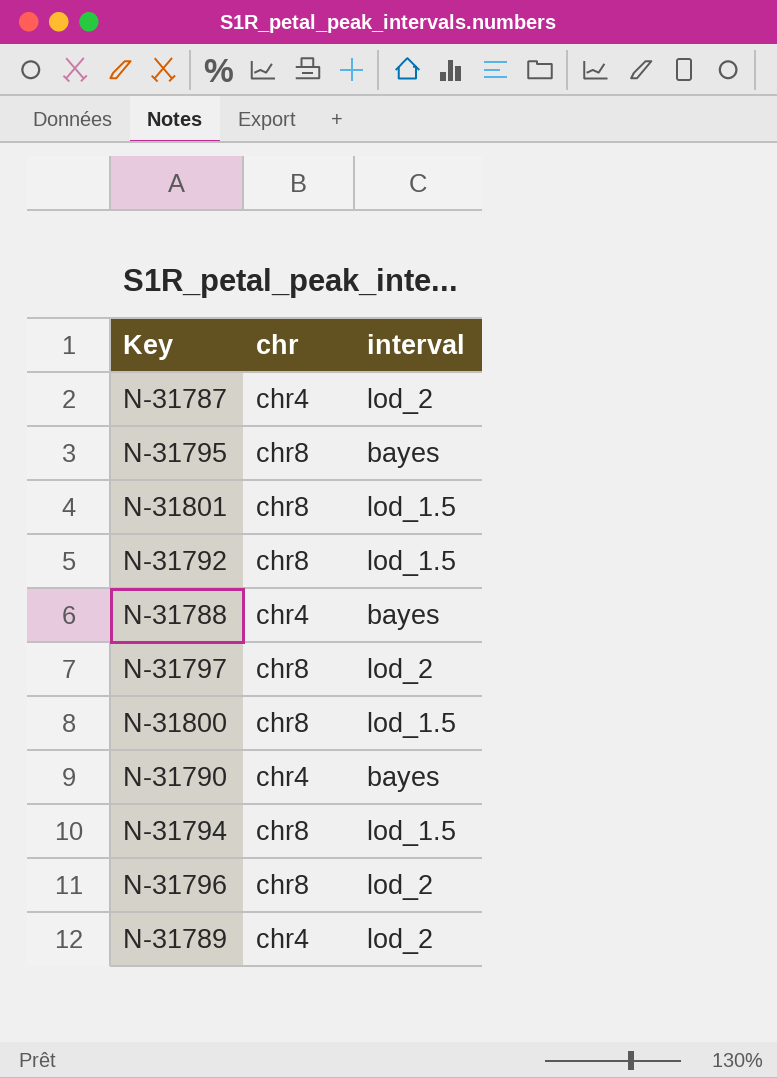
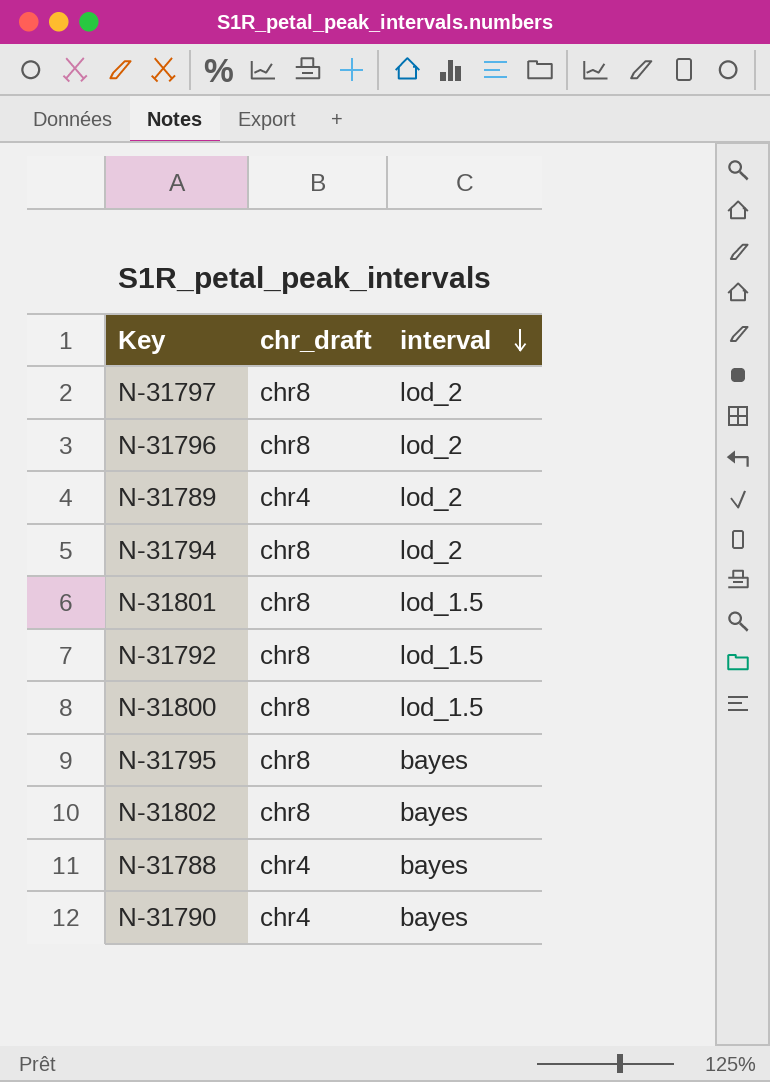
row order: none -> interval descending
column name: chr -> chr_draft
row N-31787: chr4 | lod_2 -> none
N-31794 | interval: lod_1.5 -> lod_2
row N-31802: none -> chr8 | bayes

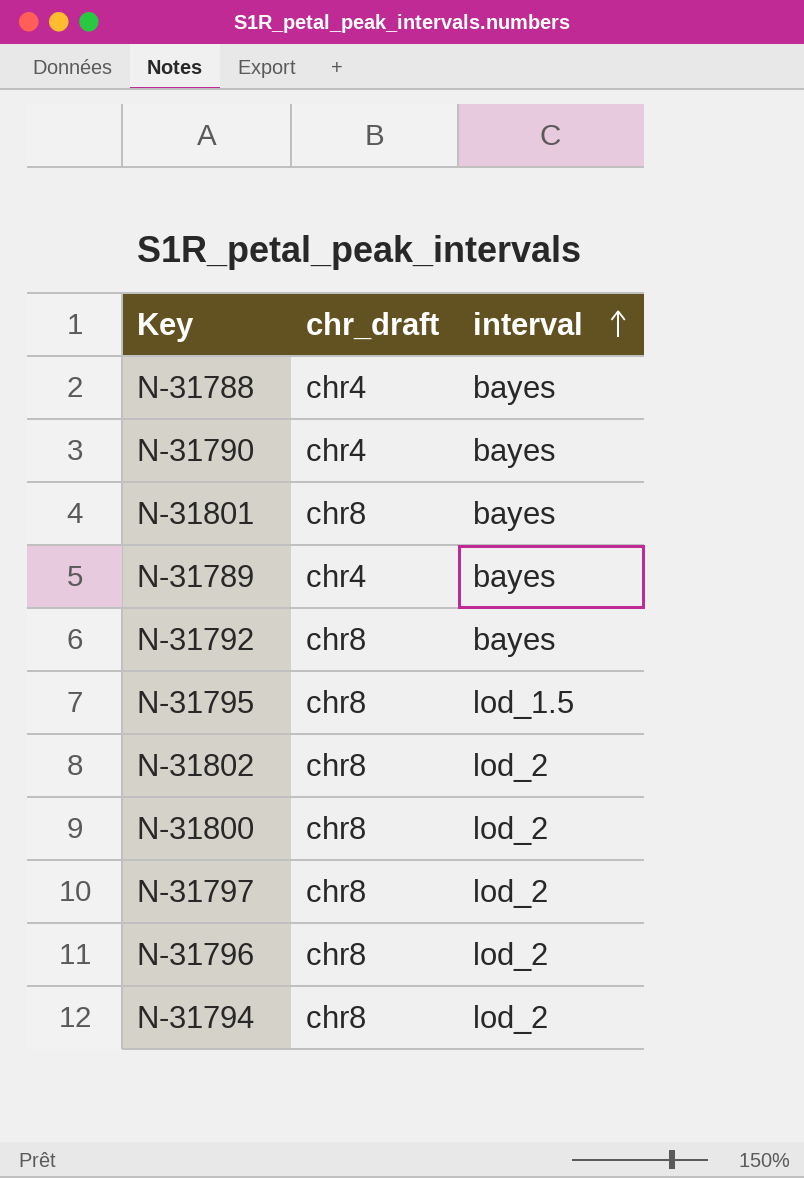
row order: interval descending -> interval ascending
N-31801 | interval: lod_1.5 -> bayes
N-31789 | interval: lod_2 -> bayes
N-31792 | interval: lod_1.5 -> bayes
N-31795 | interval: bayes -> lod_1.5
N-31802 | interval: bayes -> lod_2
N-31800 | interval: lod_1.5 -> lod_2

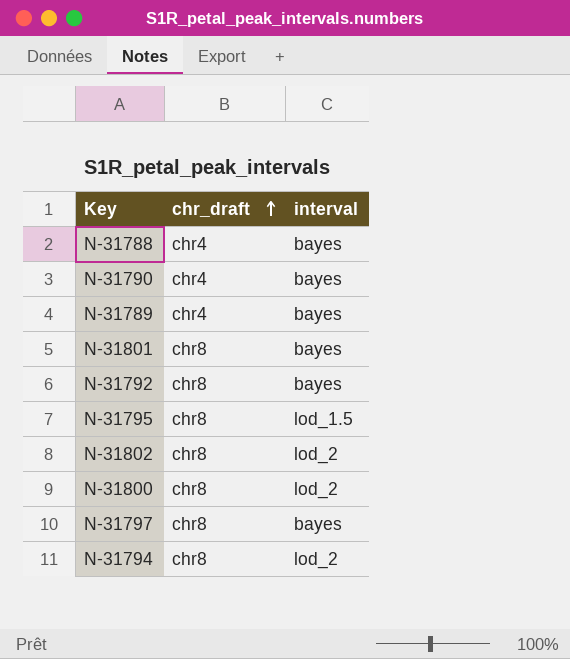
row order: interval ascending -> chr_draft ascending
row N-31796: chr8 | lod_2 -> none
N-31797 | interval: lod_2 -> bayes

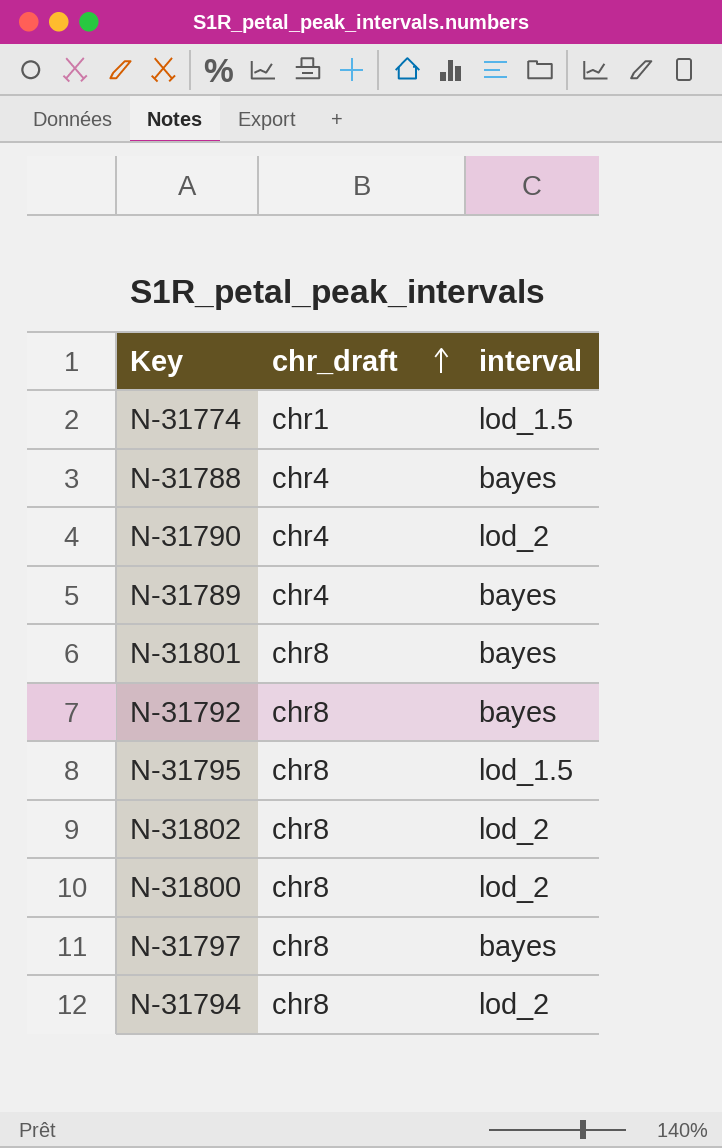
row N-31774: none -> chr1 | lod_1.5
N-31790 | interval: bayes -> lod_2

